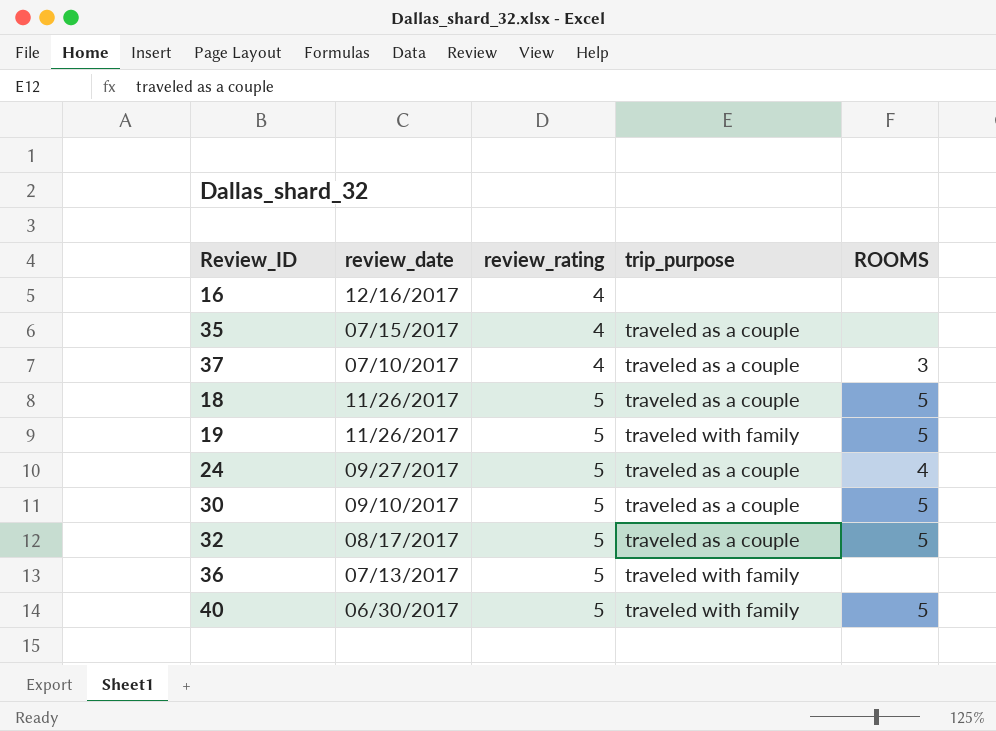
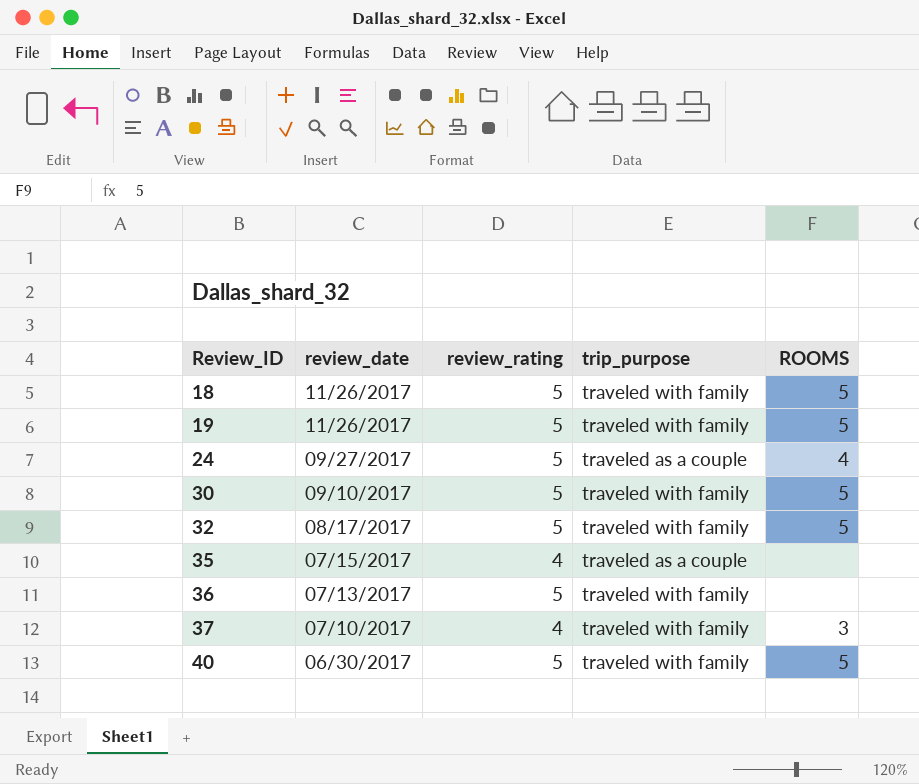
row order: review_rating ascending -> Review_ID ascending
row 16: 12/16/2017 | 4 | none | none -> none
18 | trip_purpose: traveled as a couple -> traveled with family
30 | trip_purpose: traveled as a couple -> traveled with family
32 | trip_purpose: traveled as a couple -> traveled with family
37 | trip_purpose: traveled as a couple -> traveled with family

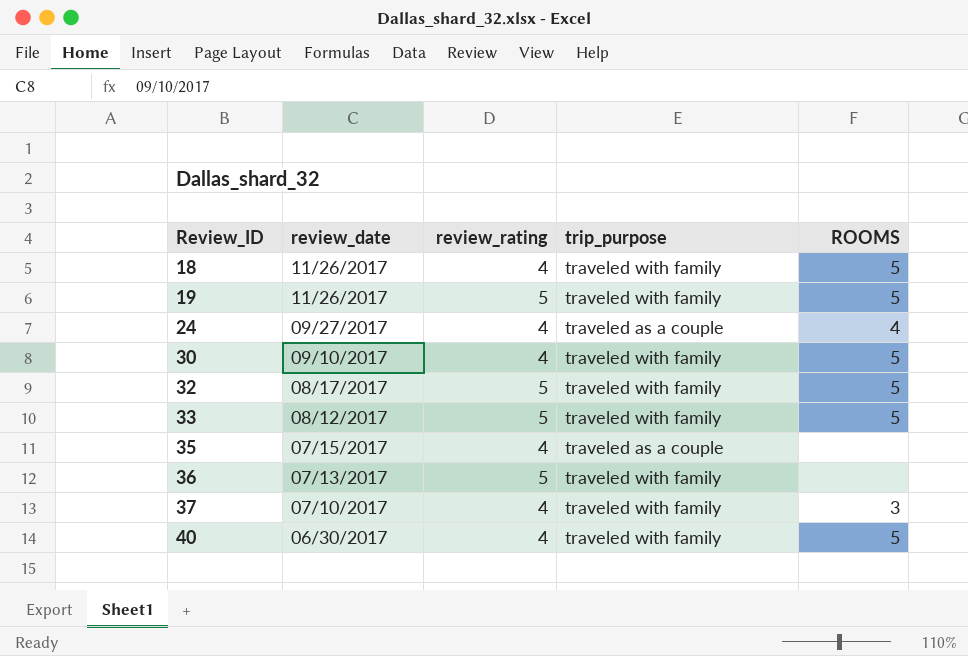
18 | review_rating: 5 -> 4
24 | review_rating: 5 -> 4
30 | review_rating: 5 -> 4
row 33: none -> 08/12/2017 | 5 | traveled with family | 5
40 | review_rating: 5 -> 4

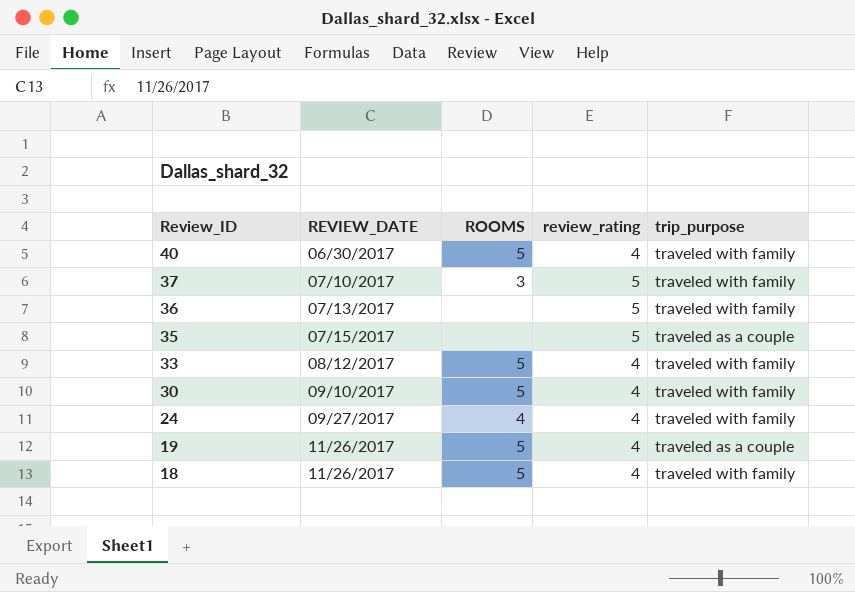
row order: Review_ID ascending -> Review_ID descending
column name: review_date -> REVIEW_DATE
column ROOMS | position: 5 -> 3
row 32: 08/17/2017 | 5 | traveled with family | 5 -> none
37 | review_rating: 4 -> 5
35 | review_rating: 4 -> 5
33 | review_rating: 5 -> 4
24 | trip_purpose: traveled as a couple -> traveled with family
19 | review_rating: 5 -> 4
19 | trip_purpose: traveled with family -> traveled as a couple

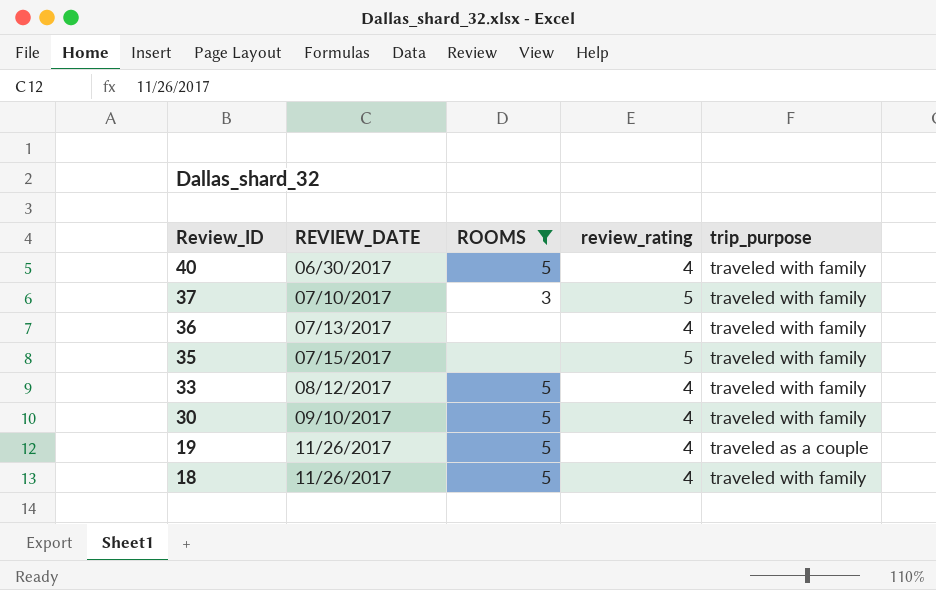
filter: none -> ROOMS != 4
36 | review_rating: 5 -> 4
35 | trip_purpose: traveled as a couple -> traveled with family

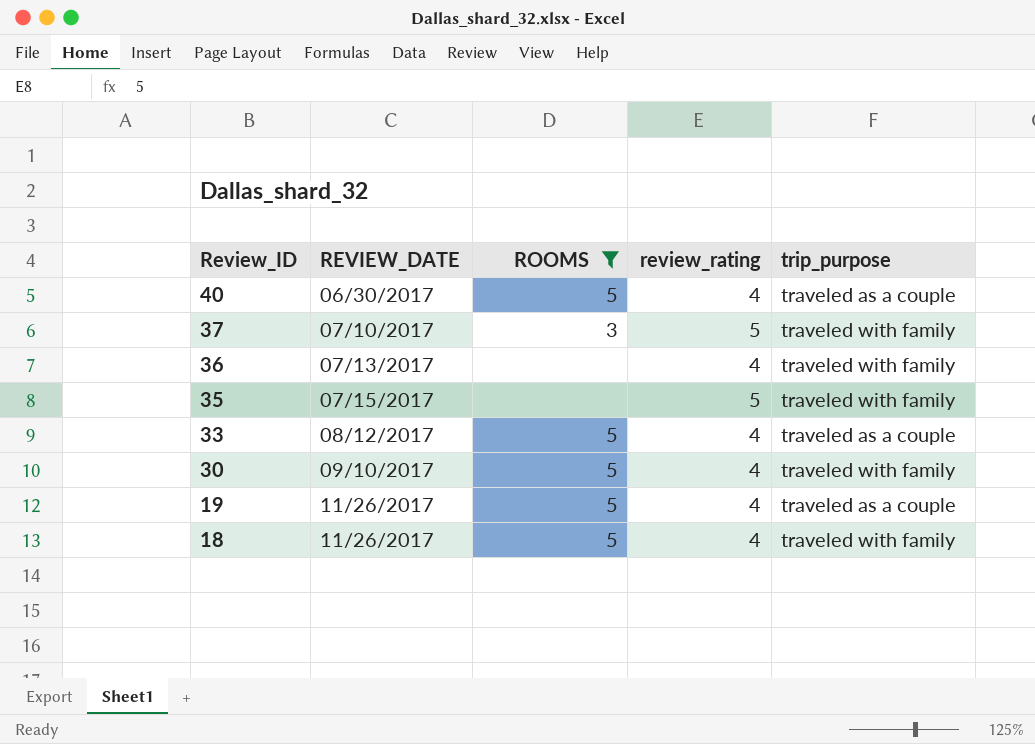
40 | trip_purpose: traveled with family -> traveled as a couple
33 | trip_purpose: traveled with family -> traveled as a couple

